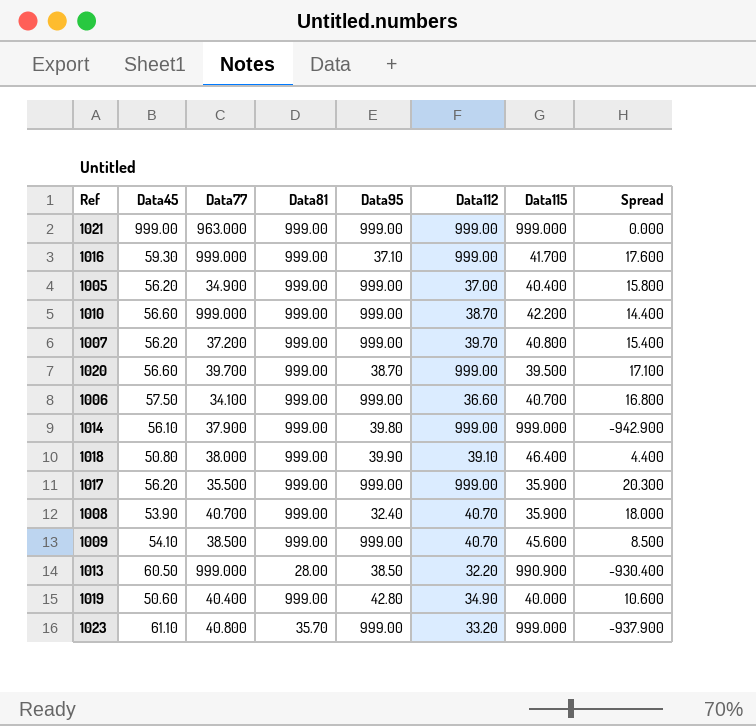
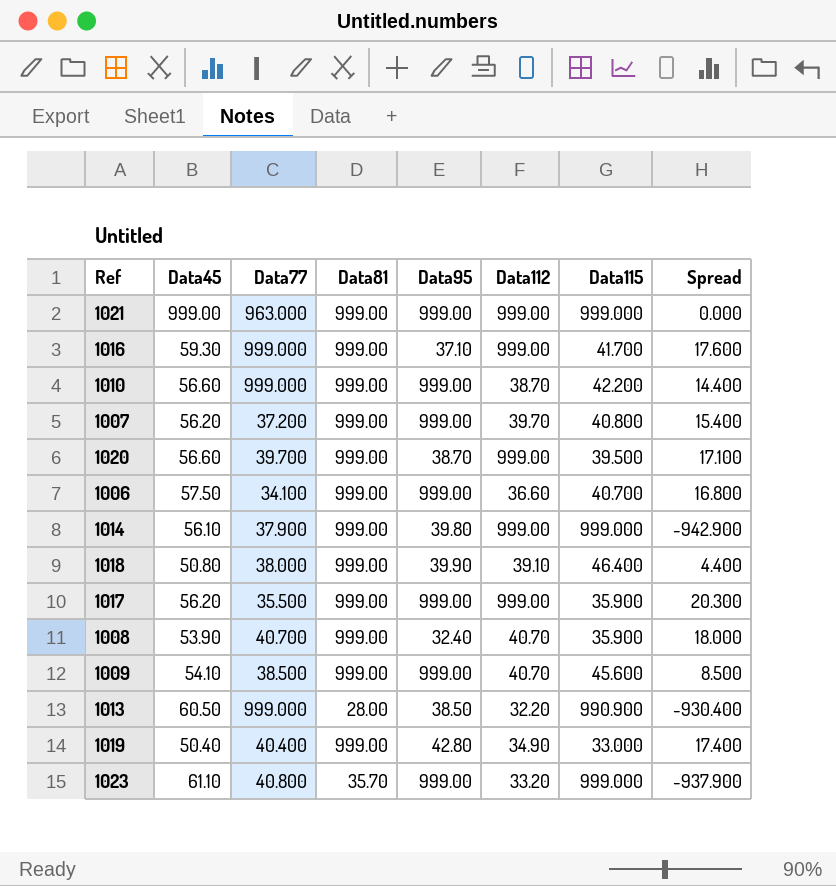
row 1005: 56.20 | 34.900 | 999.00 | 999.00 | 37.00 | 40.400 | 15.800 -> none
1019 | Data45: 50.60 -> 50.40
1019 | Data115: 40.000 -> 33.000
1019 | Spread: 10.600 -> 17.400

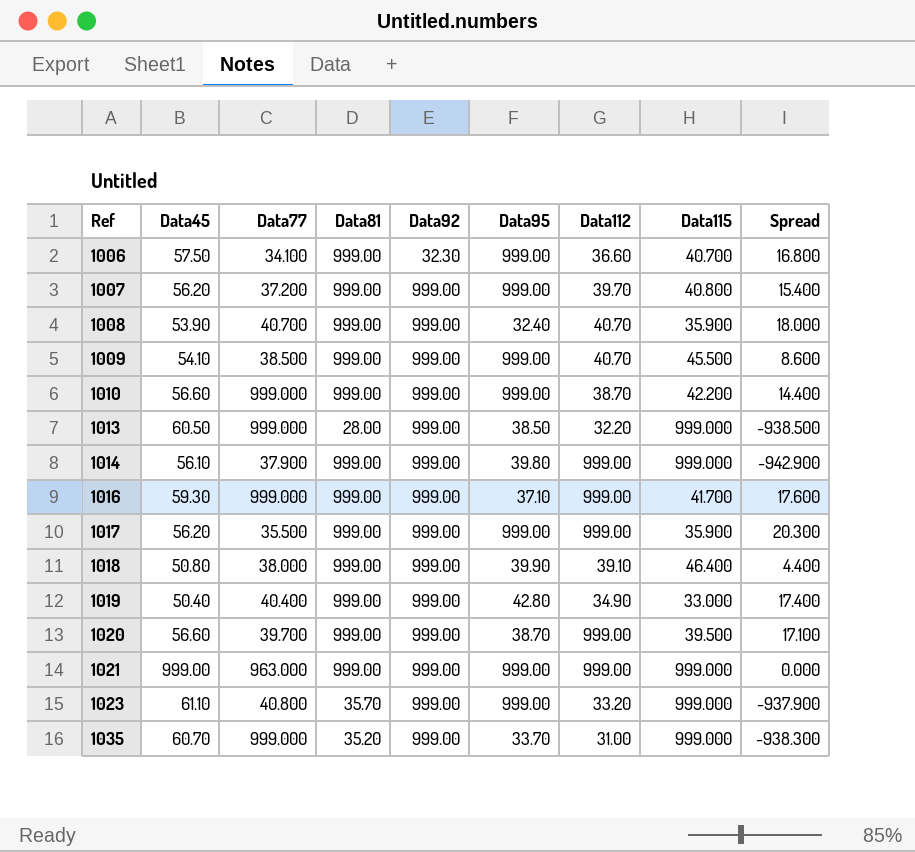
row order: none -> Ref ascending
column Data92 | position: none -> 5
1009 | Data115: 45.600 -> 45.500
1009 | Spread: 8.500 -> 8.600
1013 | Data115: 990.900 -> 999.000
1013 | Spread: -930.400 -> -938.500
row 1035: none -> 60.70 | 999.000 | 35.20 | 999.00 | 33.70 | 31.00 | 999.000 | -938.300

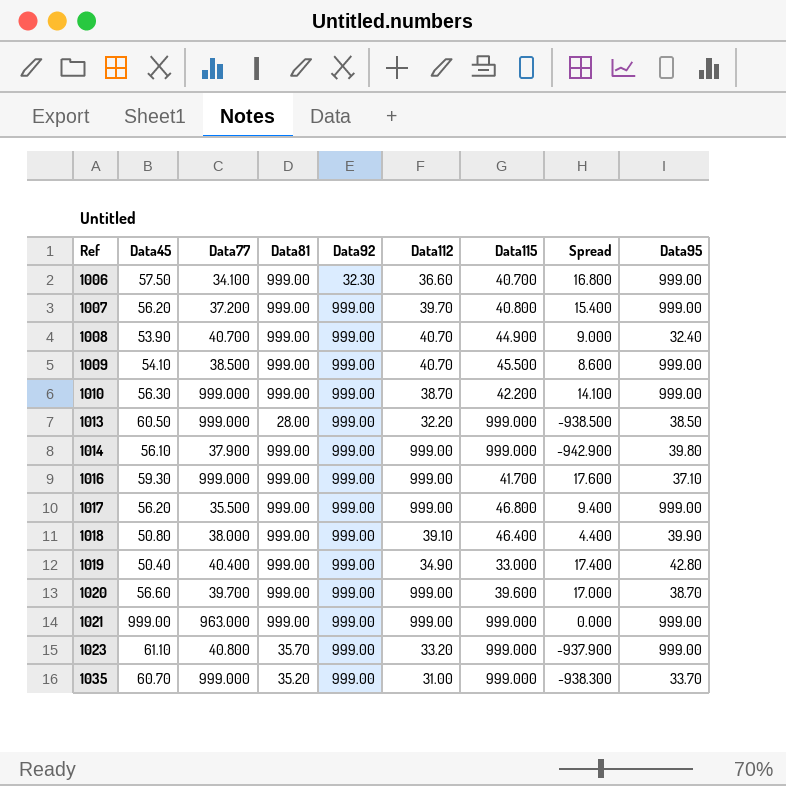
column Data95 | position: 6 -> 9
1008 | Data115: 35.900 -> 44.900
1008 | Spread: 18.000 -> 9.000
1010 | Data45: 56.60 -> 56.30
1010 | Spread: 14.400 -> 14.100
1017 | Data115: 35.900 -> 46.800
1017 | Spread: 20.300 -> 9.400
1020 | Data115: 39.500 -> 39.600
1020 | Spread: 17.100 -> 17.000

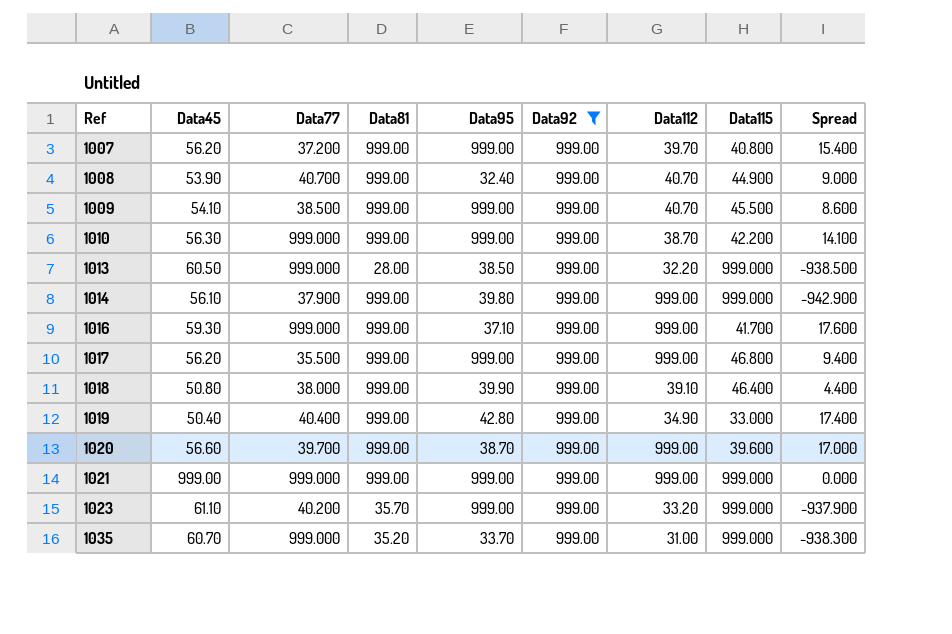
filter: none -> Data92 = 999.00
column Data95 | position: 9 -> 5
1021 | Data77: 963.000 -> 999.000
1023 | Data77: 40.800 -> 40.200

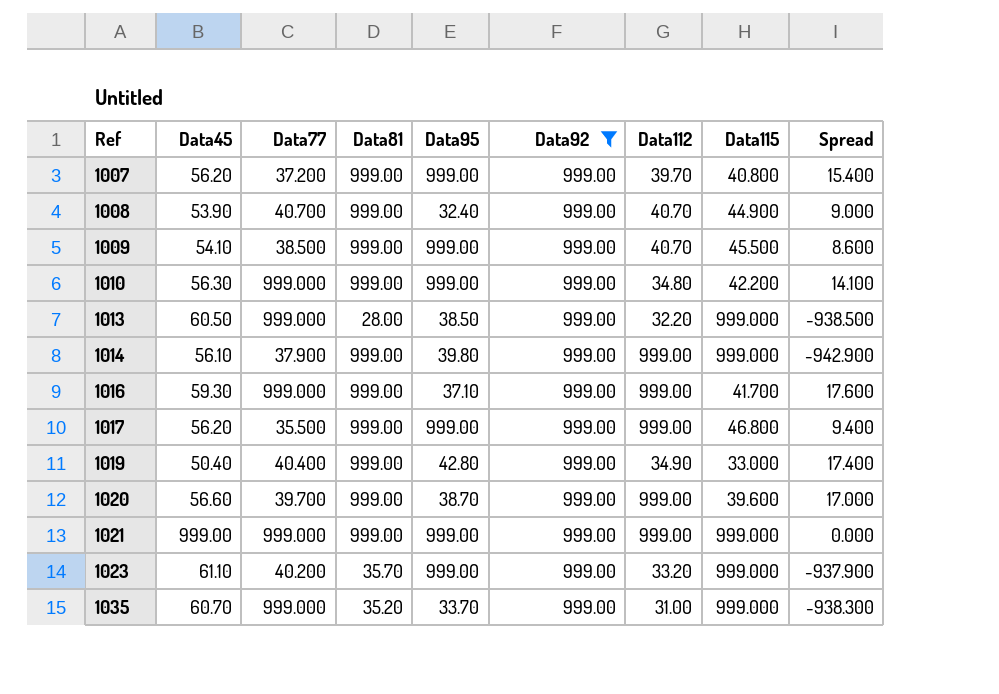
row 1018: 50.80 | 38.000 | 999.00 | 39.90 | 999.00 | 39.10 | 46.400 | 4.400 -> none
1010 | Data112: 38.70 -> 34.80

